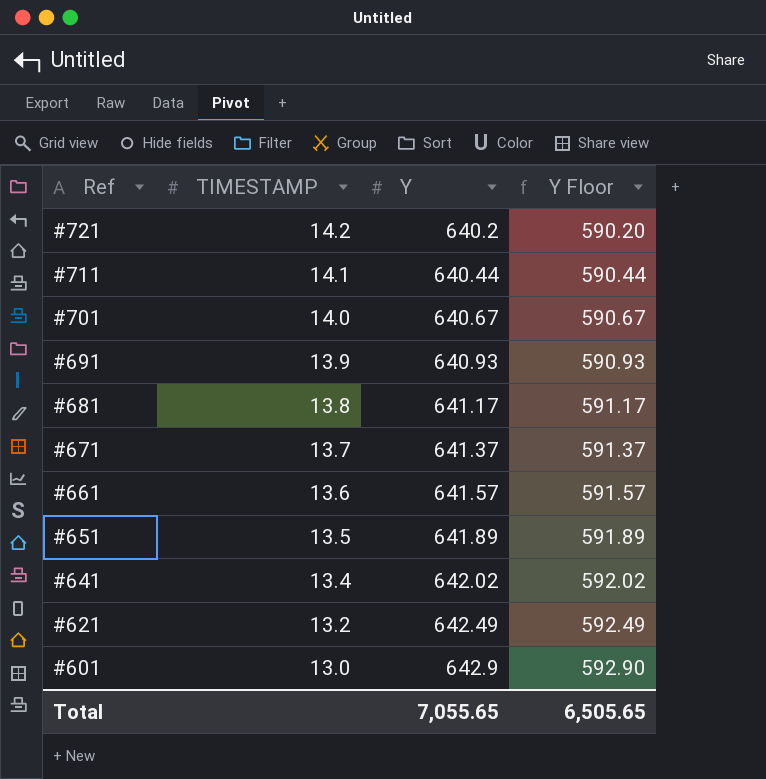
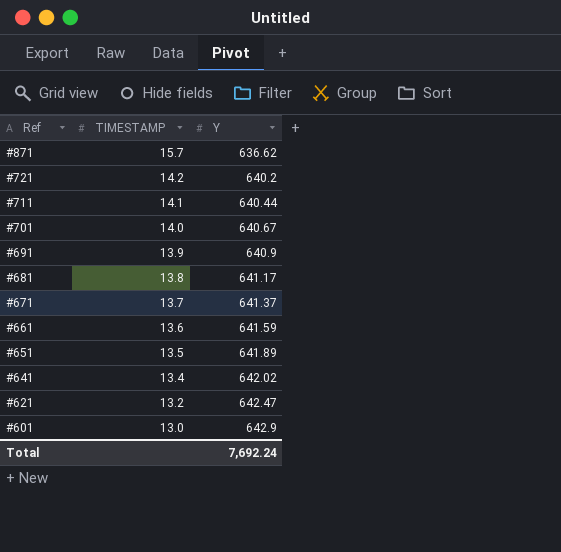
column Y Floor | formula: [Y] - 50 -> none
row #871: none -> 15.7 | 636.62
#691 | Y: 640.93 -> 640.9
#661 | Y: 641.57 -> 641.59
#621 | Y: 642.49 -> 642.47
Total | Y: 7,055.65 -> 7,692.24

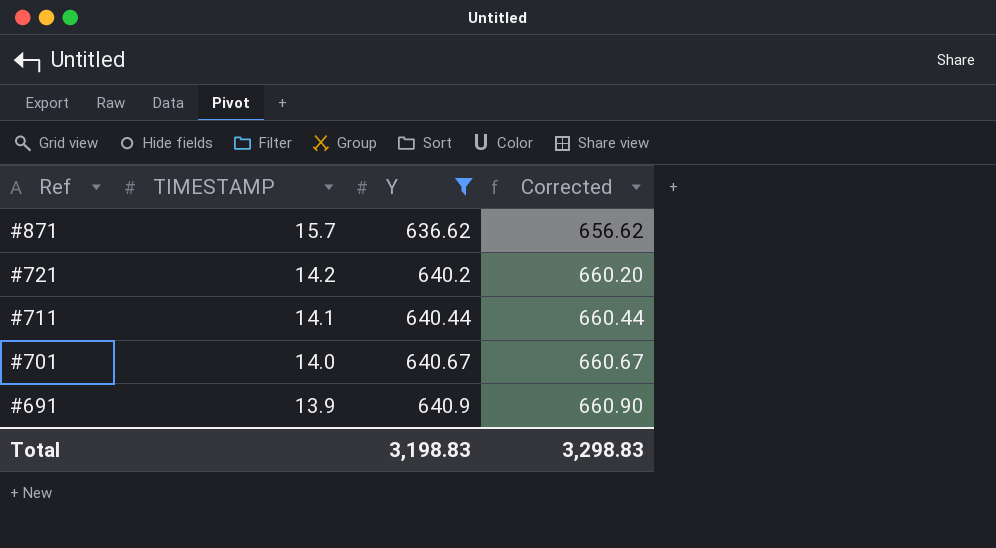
filter: none -> Y <= 640.9
column Corrected | formula: none -> [Y] + 20
Total | Y: 7,692.24 -> 3,198.83

